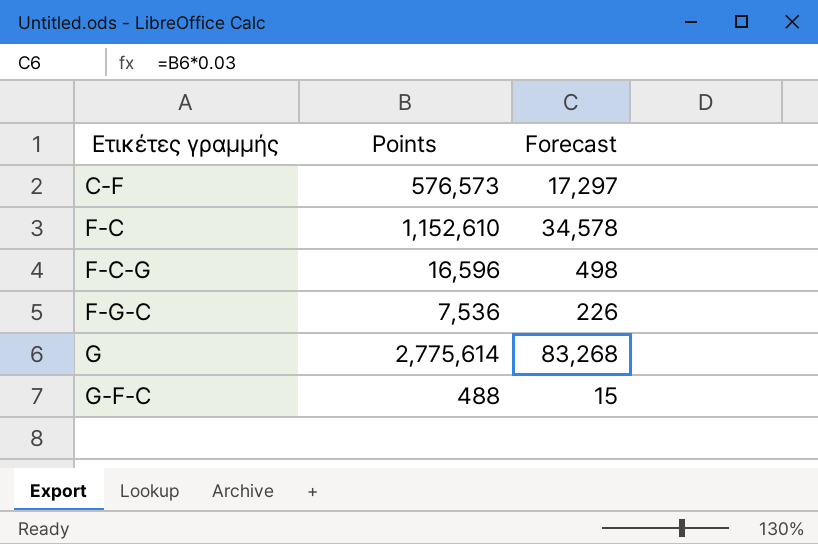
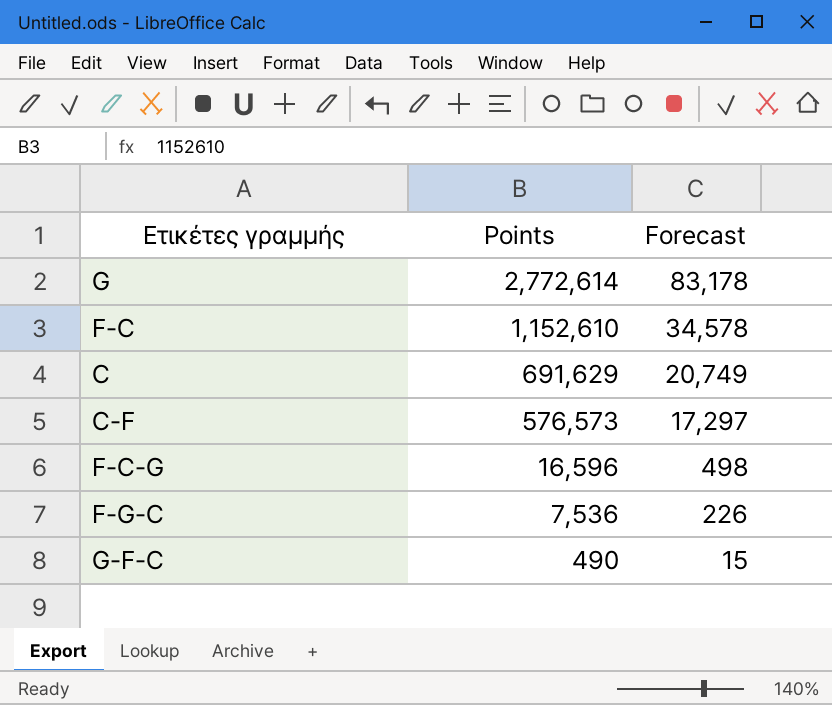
row order: Ετικέτες γραμμής ascending -> Points descending
G | Points: 2,775,614 -> 2,772,614
G | Forecast: 83,268 -> 83,178
row C: none -> 691,629 | 20,749
G-F-C | Points: 488 -> 490

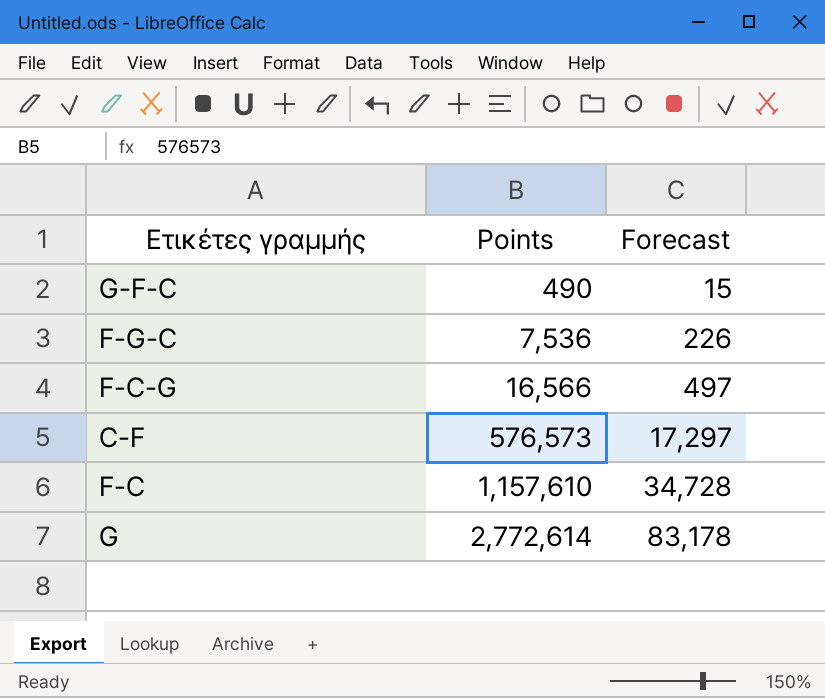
row order: Points descending -> Points ascending
row C: 691,629 | 20,749 -> none
F-C-G | Points: 16,596 -> 16,566
F-C-G | Forecast: 498 -> 497
F-C | Points: 1,152,610 -> 1,157,610
F-C | Forecast: 34,578 -> 34,728

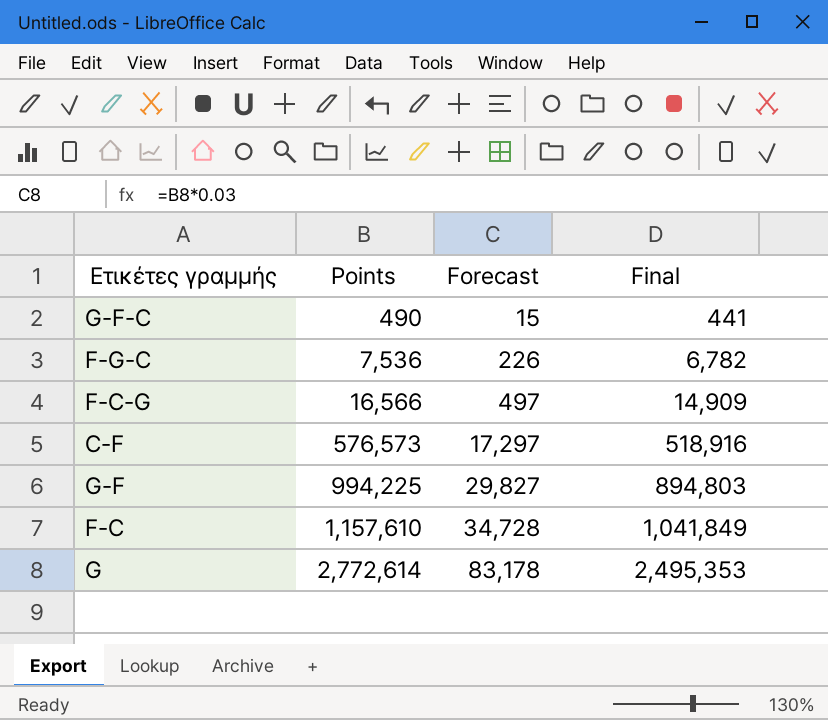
column Final | formula: none -> [Points] * 0.9
row G-F: none -> 994,225 | 29,827 | 894,803

